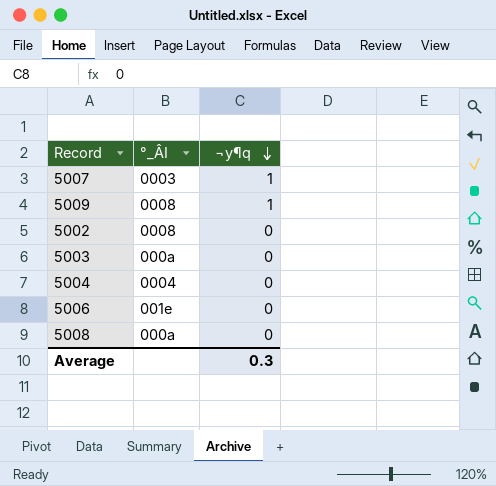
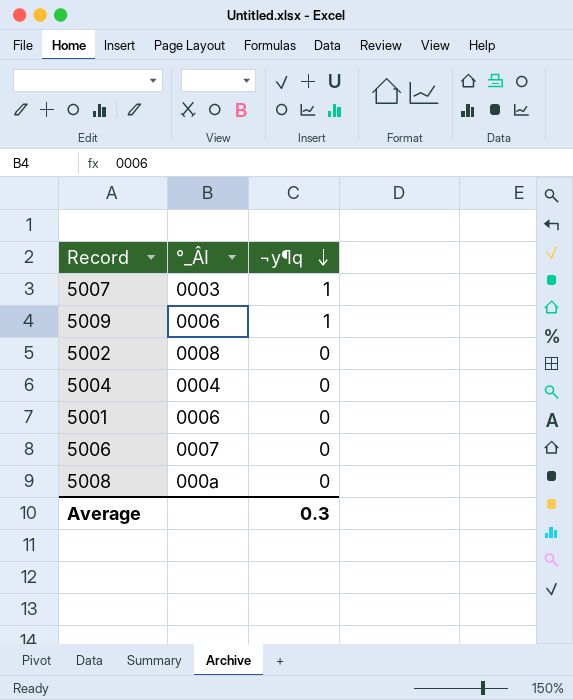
row 5003: 000a | 0 -> none
5009 | °_ÂI: 0008 -> 0006
row 5001: none -> 0006 | 0
5006 | °_ÂI: 001e -> 0007

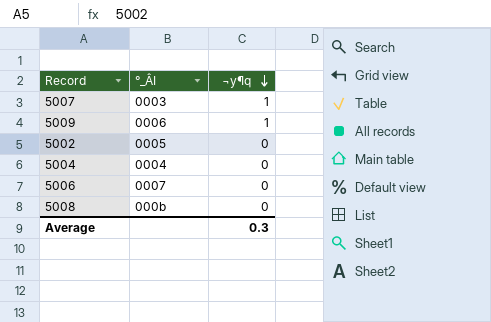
row 5001: 0006 | 0 -> none
5002 | °_ÂI: 0008 -> 0005
5008 | °_ÂI: 000a -> 000b

